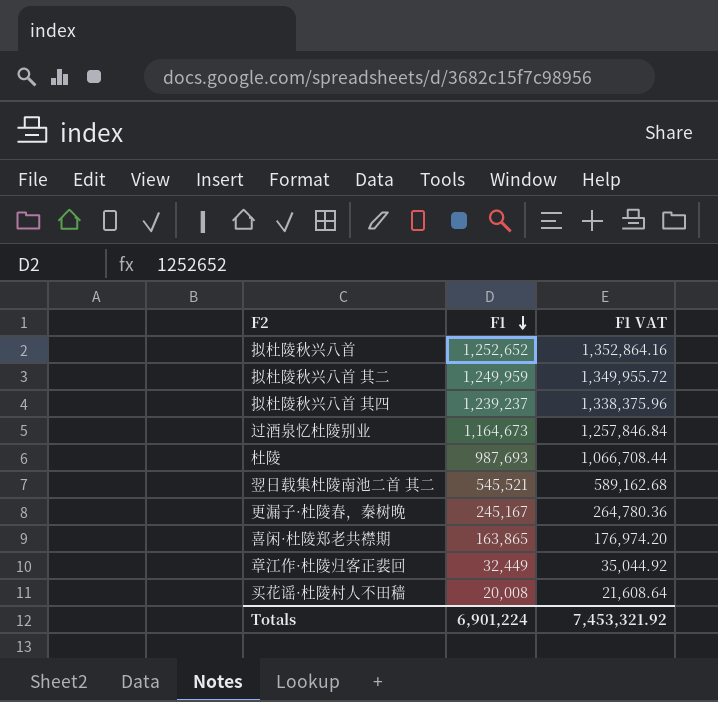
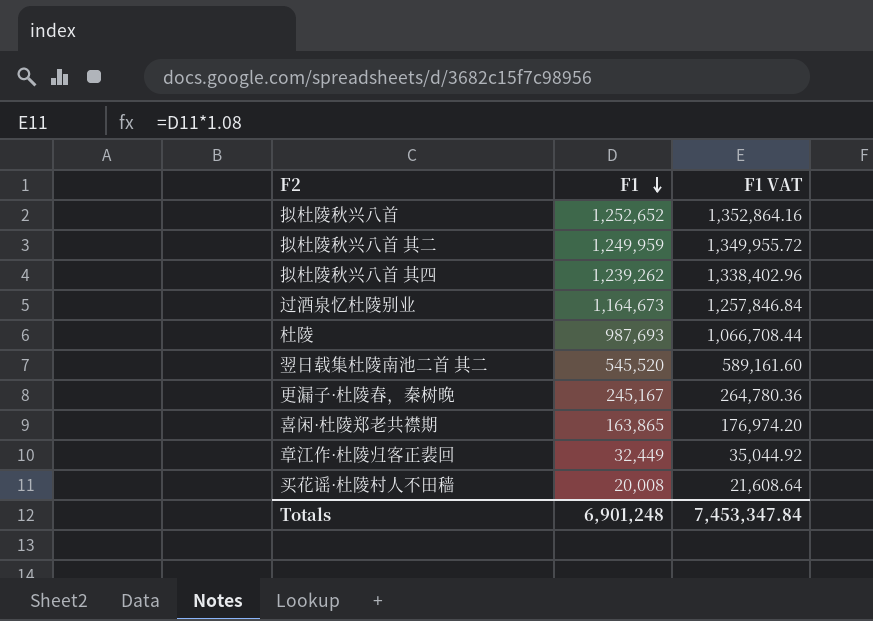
拟杜陵秋兴八首 其四 | F1: 1,239,237 -> 1,239,262
拟杜陵秋兴八首 其四 | F1 VAT: 1,338,375.96 -> 1,338,402.96
翌日载集杜陵南池二首 其二 | F1: 545,521 -> 545,520
翌日载集杜陵南池二首 其二 | F1 VAT: 589,162.68 -> 589,161.60
Totals | F1: 6,901,224 -> 6,901,248
Totals | F1 VAT: 7,453,321.92 -> 7,453,347.84

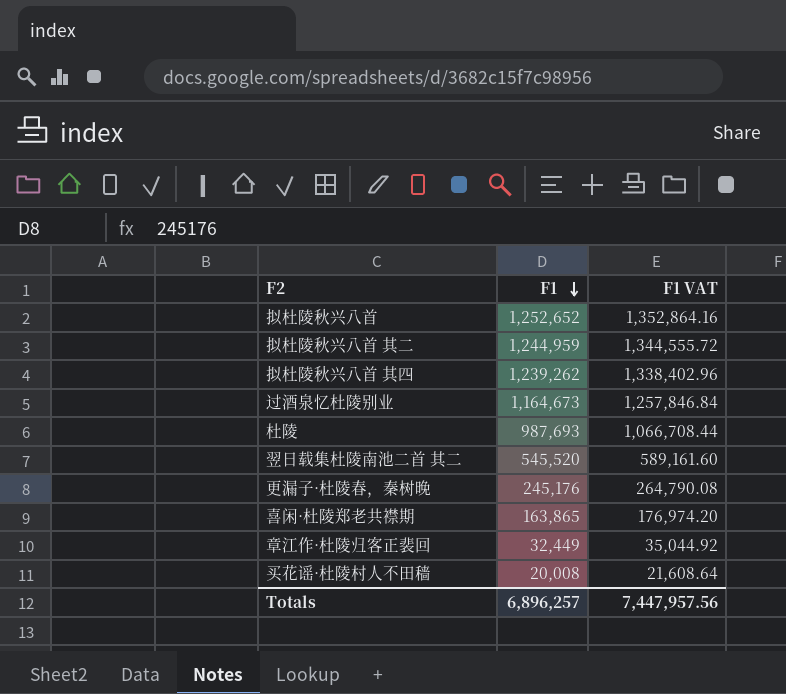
拟杜陵秋兴八首 其二 | F1: 1,249,959 -> 1,244,959
拟杜陵秋兴八首 其二 | F1 VAT: 1,349,955.72 -> 1,344,555.72
更漏子·杜陵春，秦树晚 | F1: 245,167 -> 245,176
更漏子·杜陵春，秦树晚 | F1 VAT: 264,780.36 -> 264,790.08
Totals | F1: 6,901,248 -> 6,896,257
Totals | F1 VAT: 7,453,347.84 -> 7,447,957.56

